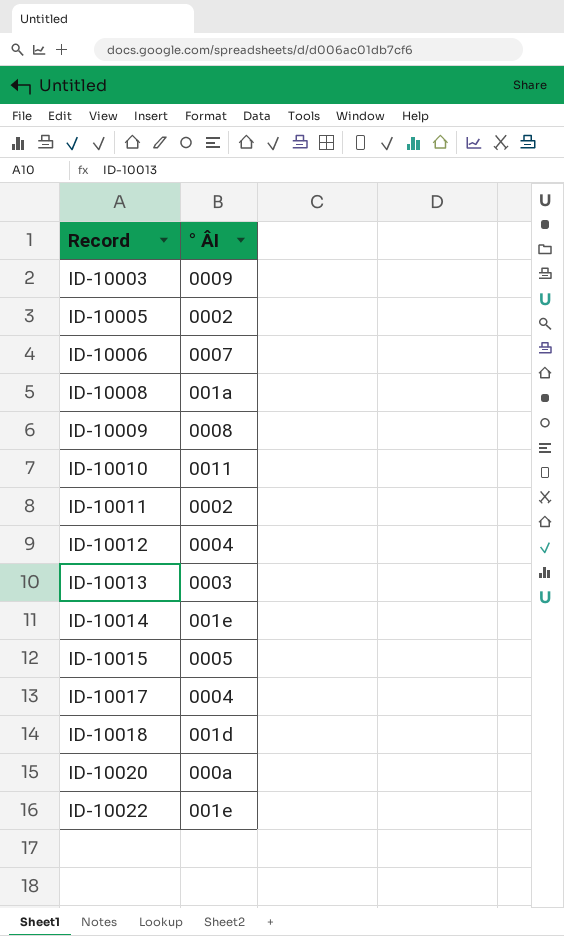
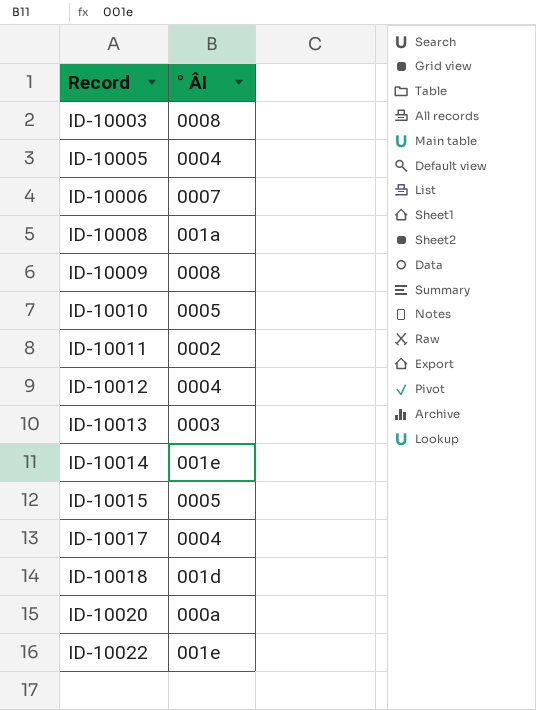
ID-10003 | ° ÂI: 0009 -> 0008
ID-10005 | ° ÂI: 0002 -> 0004
ID-10010 | ° ÂI: 0011 -> 0005

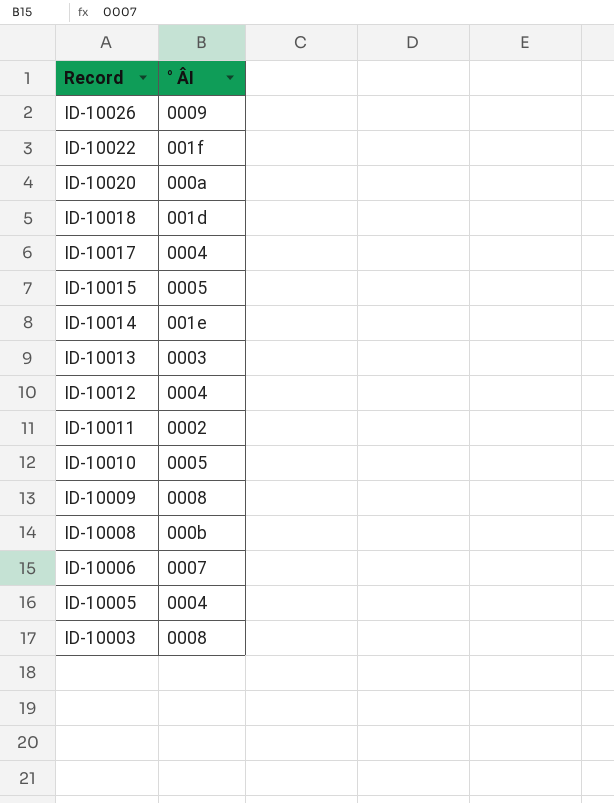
row order: Record ascending -> Record descending
row ID-10026: none -> 0009
ID-10022 | ° ÂI: 001e -> 001f
ID-10008 | ° ÂI: 001a -> 000b

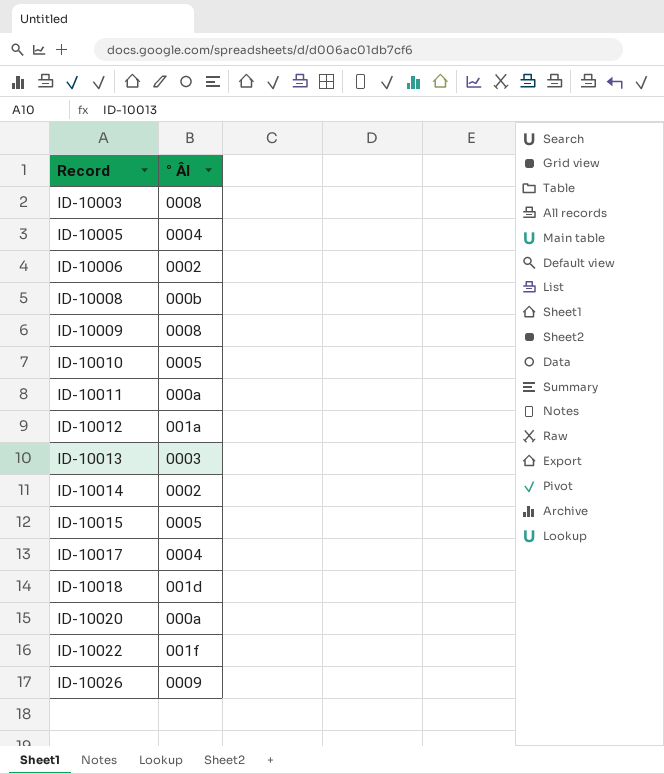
row order: Record descending -> Record ascending
ID-10006 | ° ÂI: 0007 -> 0002
ID-10011 | ° ÂI: 0002 -> 000a
ID-10012 | ° ÂI: 0004 -> 001a
ID-10014 | ° ÂI: 001e -> 0002

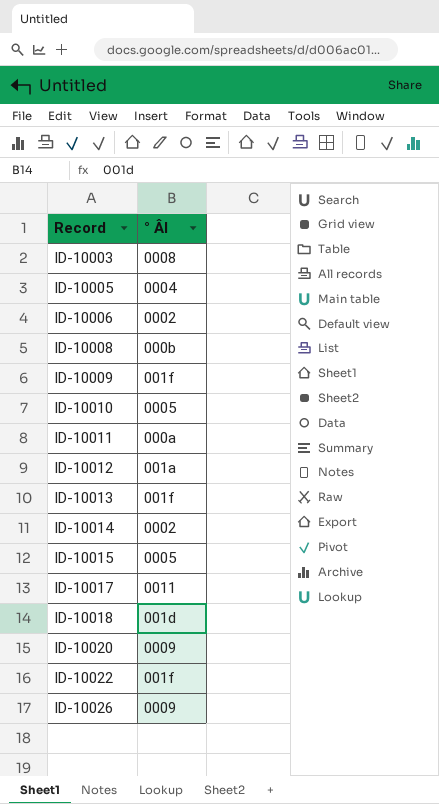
ID-10009 | ° ÂI: 0008 -> 001f
ID-10013 | ° ÂI: 0003 -> 001f
ID-10017 | ° ÂI: 0004 -> 0011
ID-10020 | ° ÂI: 000a -> 0009

